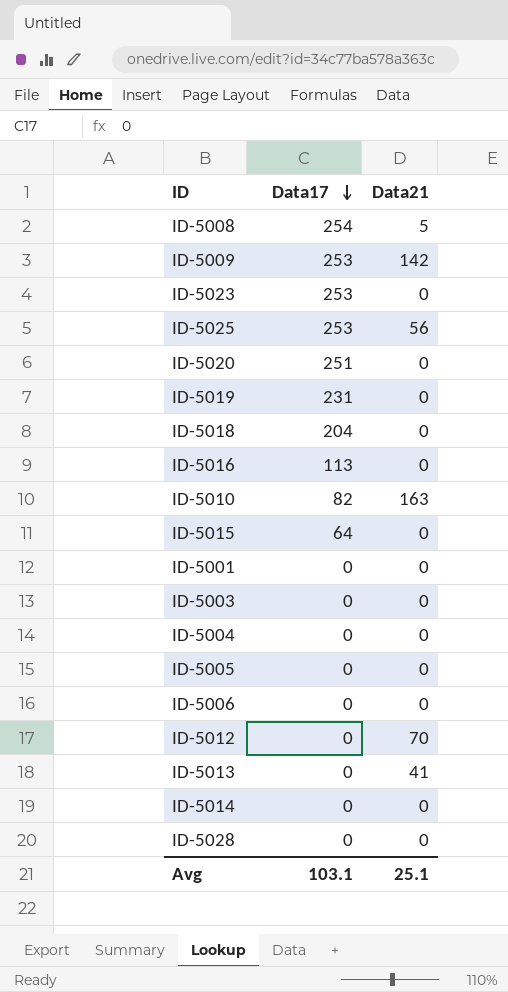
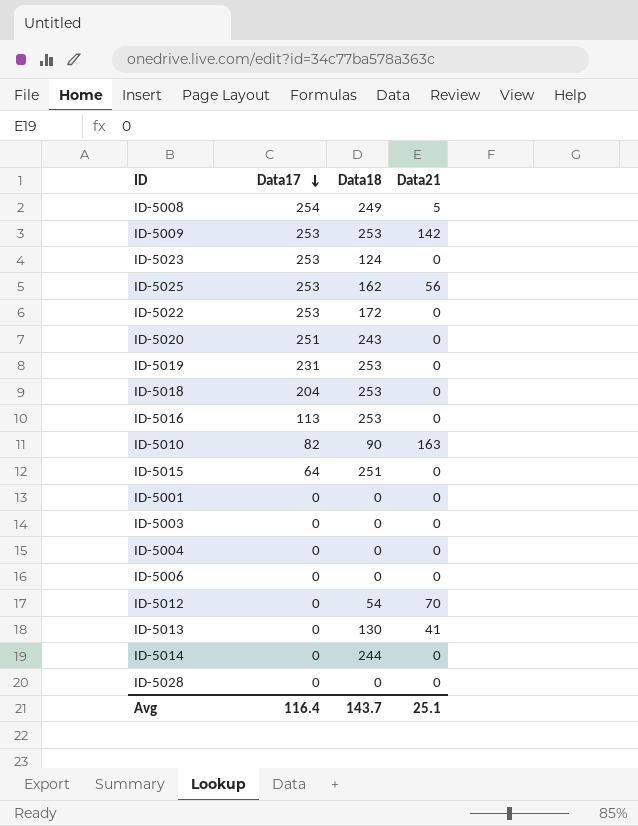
column Data18 | position: none -> 3
row ID-5005: 0 | 0 -> none
row ID-5022: none -> 253 | 172 | 0
Avg | Data17: 103.1 -> 116.4

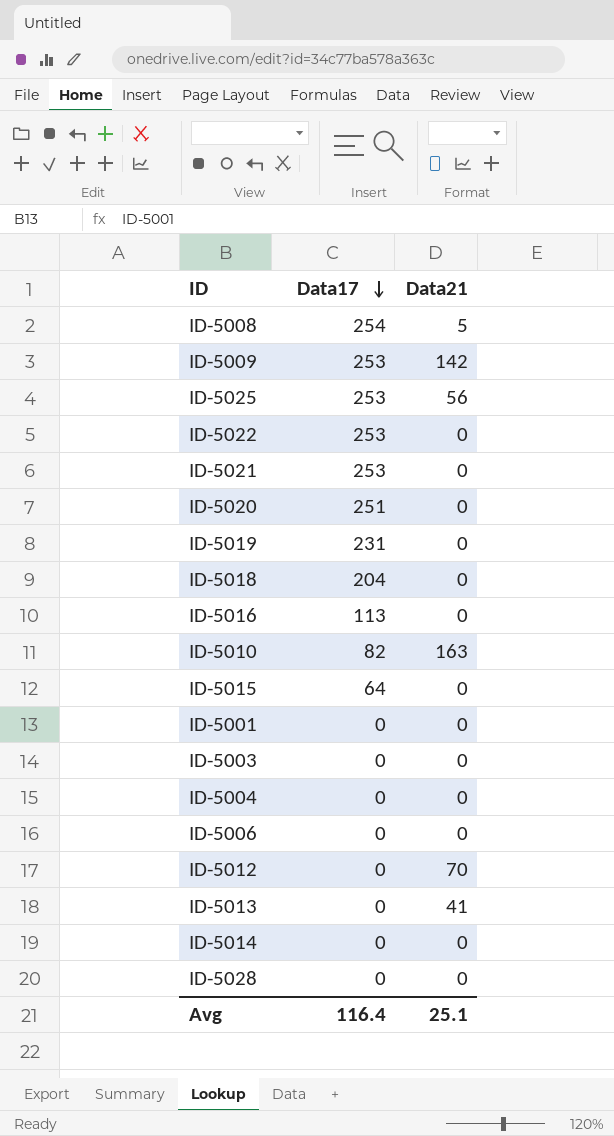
column Data18 | position: 3 -> none
row ID-5023: 253 | 124 | 0 -> none
row ID-5021: none -> 253 | 0

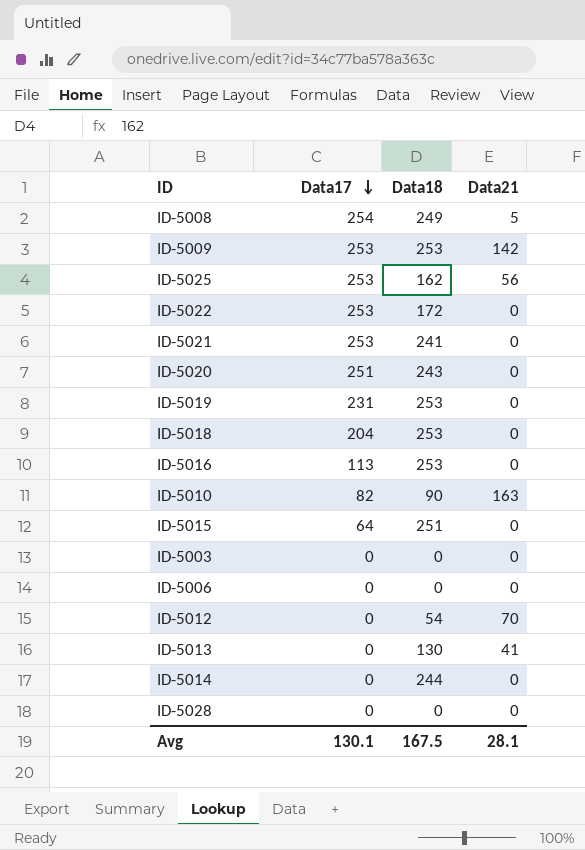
column Data18 | position: none -> 3
row ID-5001: 0 | 0 -> none
row ID-5004: 0 | 0 -> none
Avg | Data17: 116.4 -> 130.1
Avg | Data21: 25.1 -> 28.1

